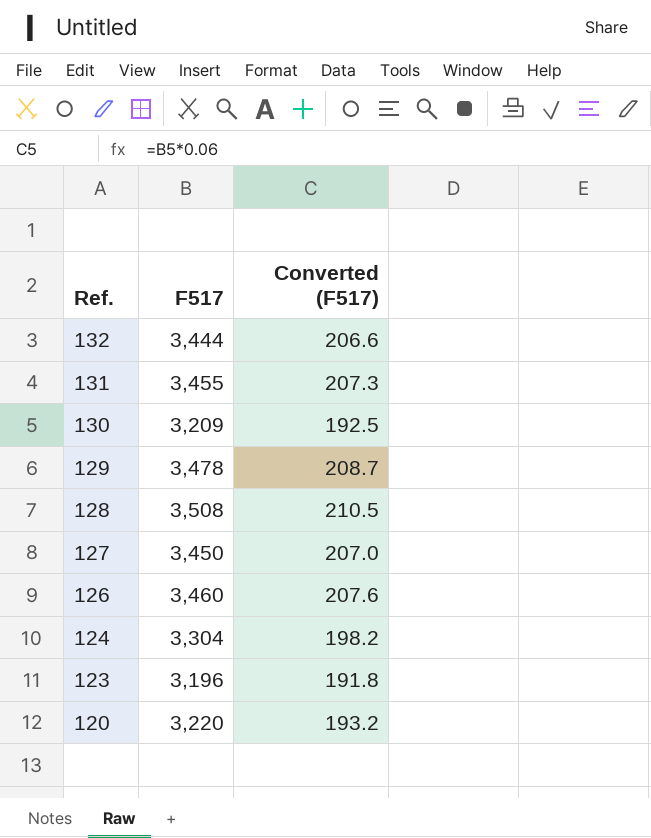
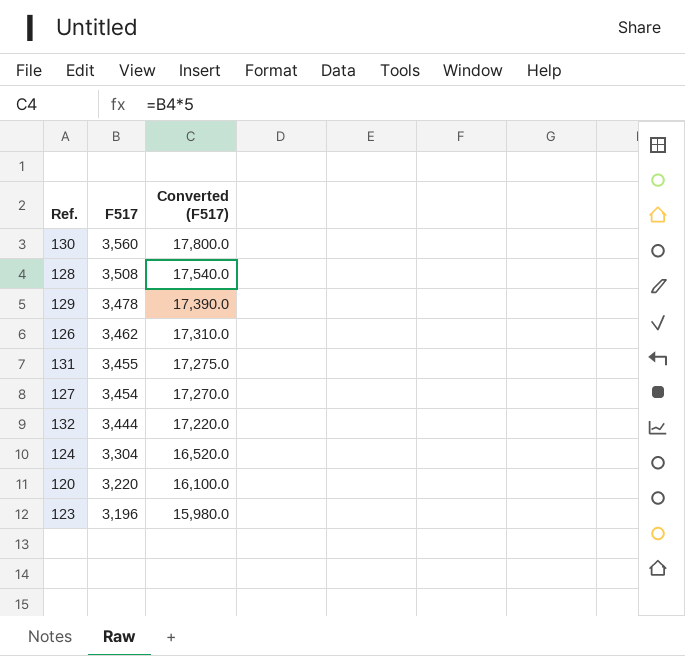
row order: Ref. descending -> F517 descending
column Converted (F517) | formula: [F517] * 0.06 -> [F517] * 5
130 | F517: 3,209 -> 3,560
126 | F517: 3,460 -> 3,462
127 | F517: 3,450 -> 3,454

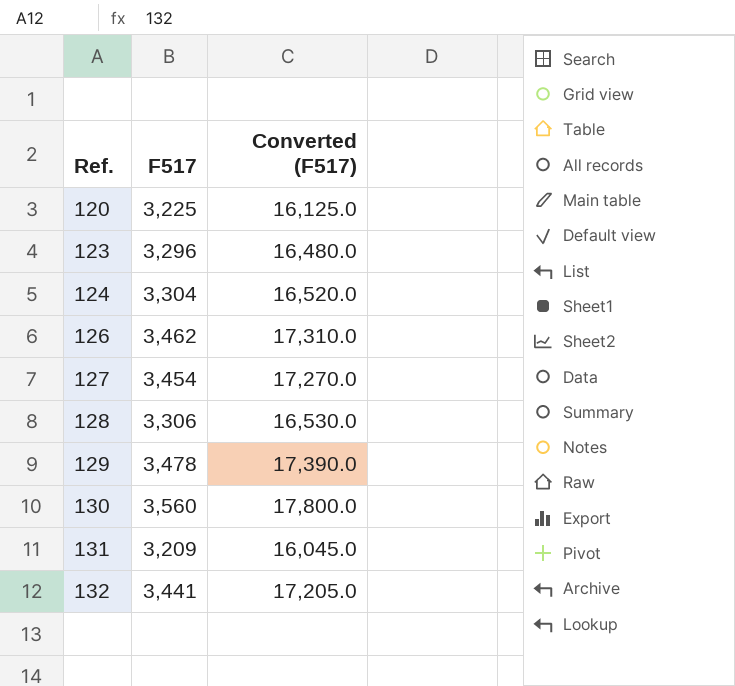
row order: F517 descending -> Ref. ascending
120 | F517: 3,220 -> 3,225
120 | Converted (F517): 16,100.0 -> 16,125.0
123 | F517: 3,196 -> 3,296
123 | Converted (F517): 15,980.0 -> 16,480.0
128 | F517: 3,508 -> 3,306
128 | Converted (F517): 17,540.0 -> 16,530.0
131 | F517: 3,455 -> 3,209
131 | Converted (F517): 17,275.0 -> 16,045.0
132 | F517: 3,444 -> 3,441
132 | Converted (F517): 17,220.0 -> 17,205.0

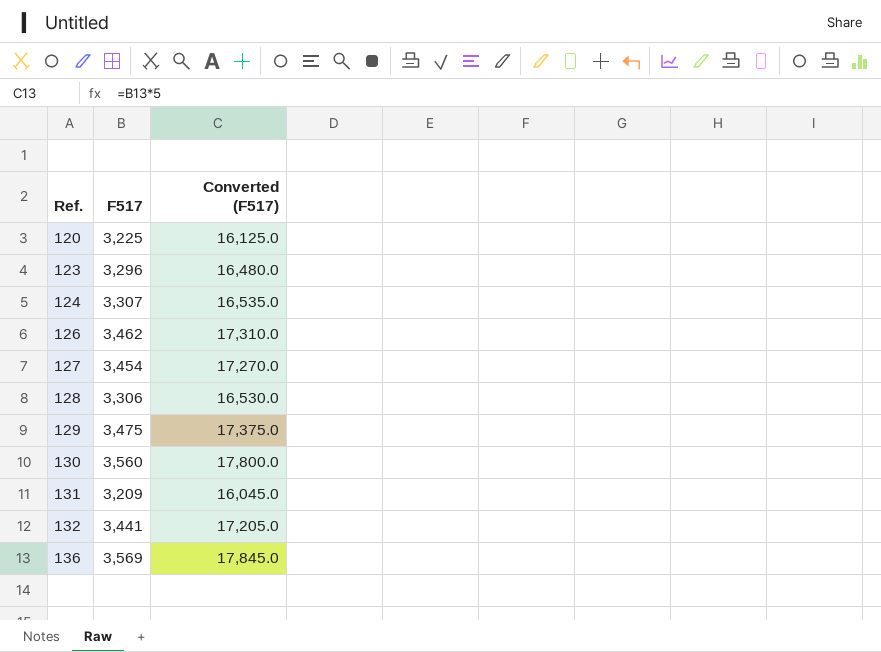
124 | F517: 3,304 -> 3,307
124 | Converted (F517): 16,520.0 -> 16,535.0
129 | F517: 3,478 -> 3,475
129 | Converted (F517): 17,390.0 -> 17,375.0
row 136: none -> 3,569 | 17,845.0

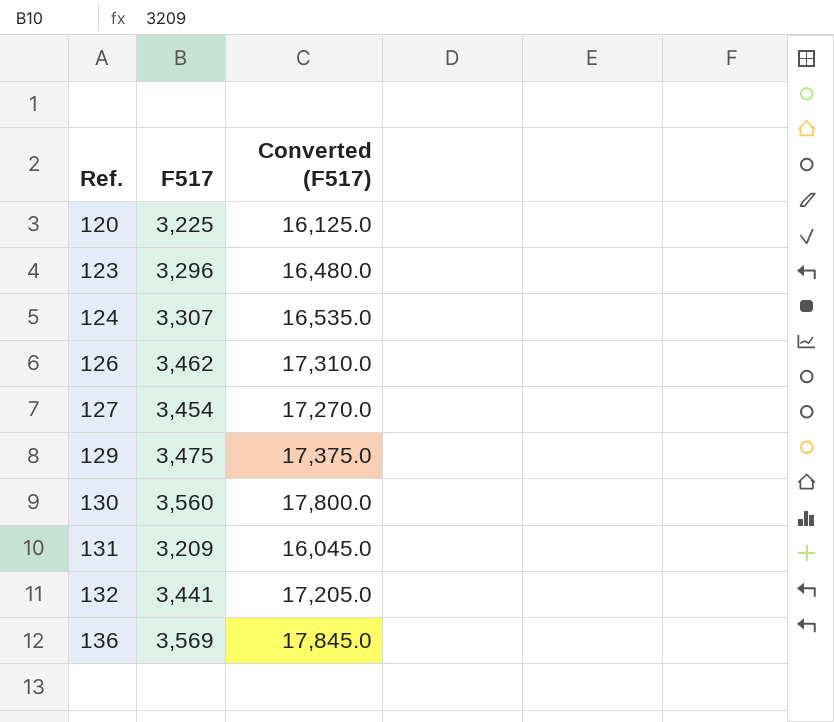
row 128: 3,306 | 16,530.0 -> none

